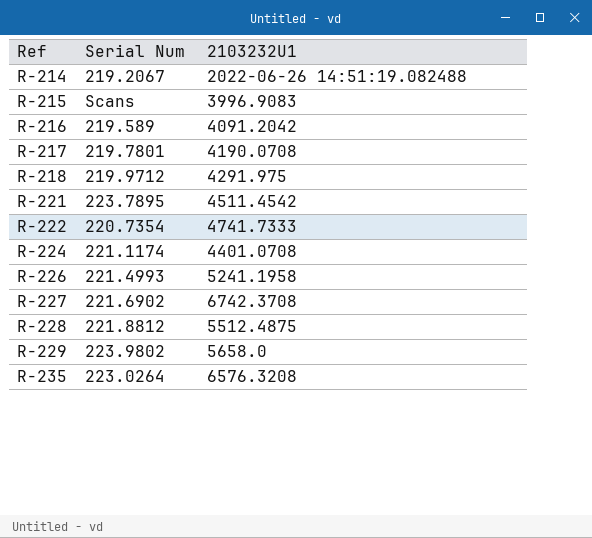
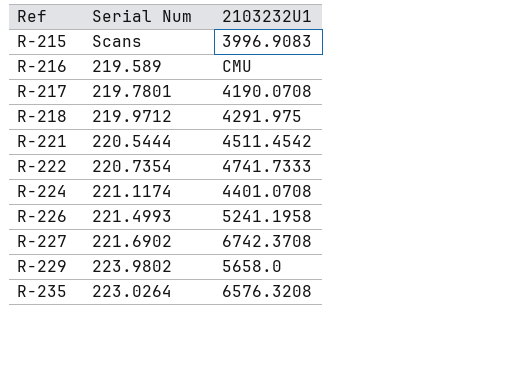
row R-214: 219.2067 | 2022-06-26 14:51:19.082488 -> none
row R-228: 221.8812 | 5512.4875 -> none
R-216 | 2103232U1: 4091.2042 -> CMU
R-221 | Serial Num: 223.7895 -> 220.5444

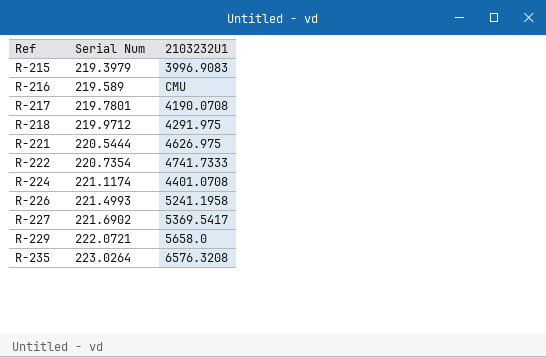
R-215 | Serial Num: Scans -> 219.3979
R-221 | 2103232U1: 4511.4542 -> 4626.975
R-227 | 2103232U1: 6742.3708 -> 5369.5417
R-229 | Serial Num: 223.9802 -> 222.0721

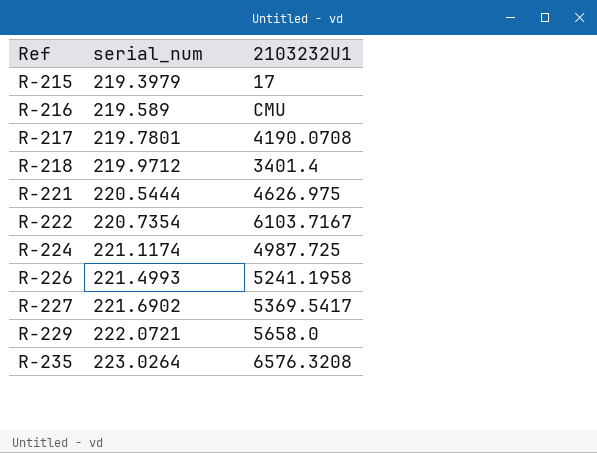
column name: Serial Num -> serial_num
R-215 | 2103232U1: 3996.9083 -> 17
R-218 | 2103232U1: 4291.975 -> 3401.4
R-222 | 2103232U1: 4741.7333 -> 6103.7167
R-224 | 2103232U1: 4401.0708 -> 4987.725

